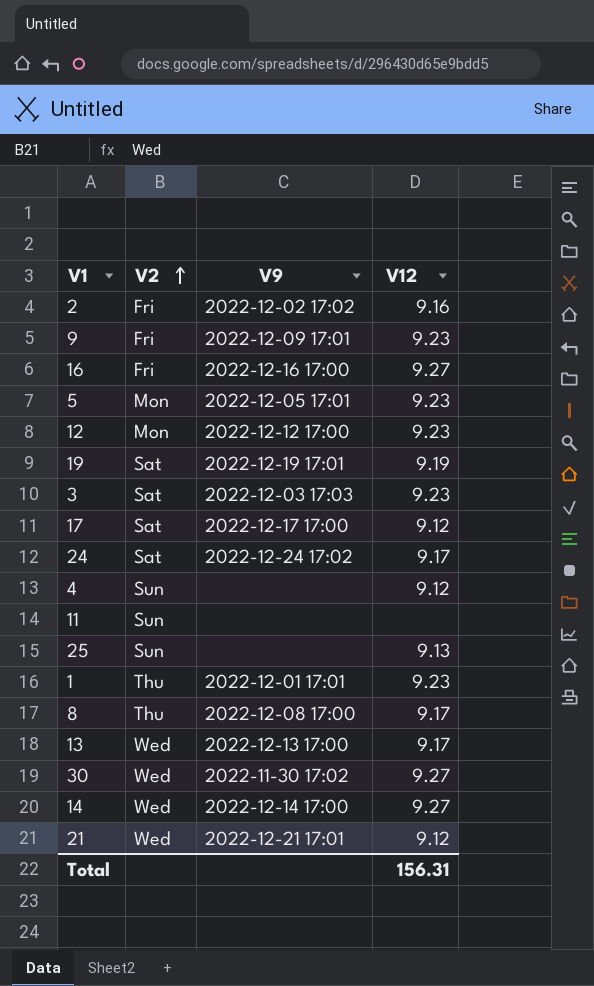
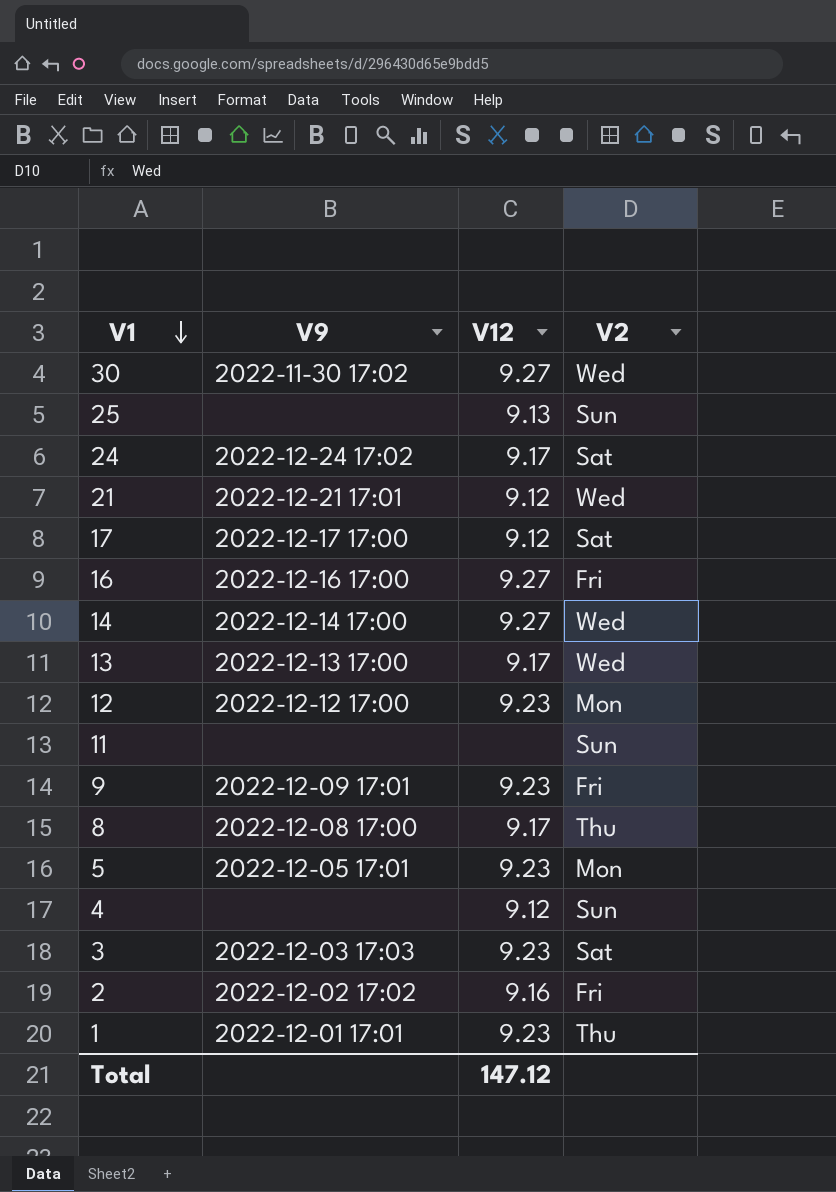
row order: V2 ascending -> V1 descending
column V2 | position: 2 -> 4
row 19: Sat | 2022-12-19 17:01 | 9.19 -> none
Total | V12: 156.31 -> 147.12

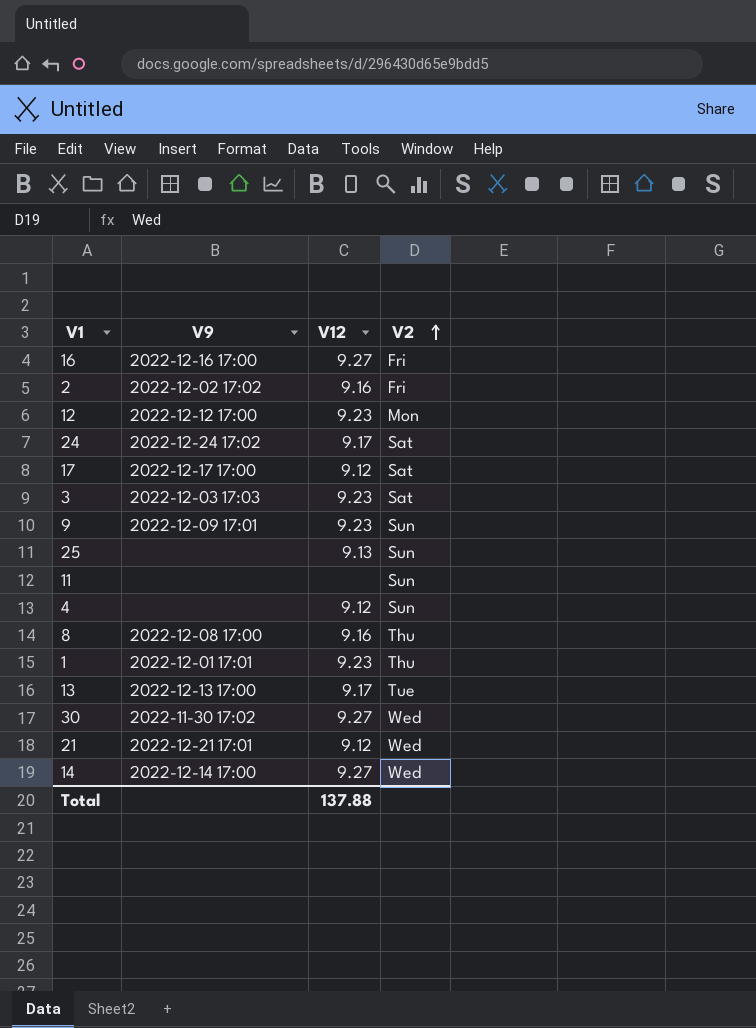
row order: V1 descending -> V2 ascending
row 5: 2022-12-05 17:01 | 9.23 | Mon -> none
9 | V2: Fri -> Sun
8 | V12: 9.17 -> 9.16
13 | V2: Wed -> Tue
Total | V12: 147.12 -> 137.88

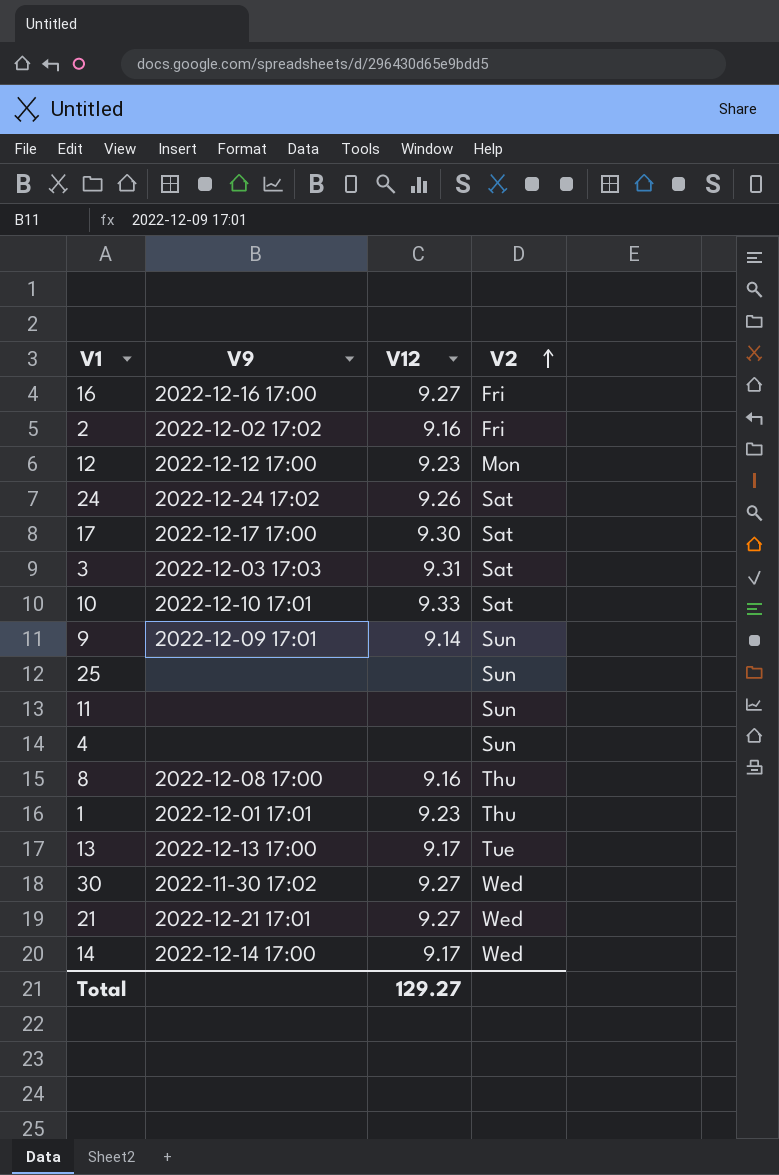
24 | V12: 9.17 -> 9.26
17 | V12: 9.12 -> 9.30
3 | V12: 9.23 -> 9.31
row 10: none -> 2022-12-10 17:01 | 9.33 | Sat
9 | V12: 9.23 -> 9.14
25 | V12: 9.13 -> none
4 | V12: 9.12 -> none
21 | V12: 9.12 -> 9.27
14 | V12: 9.27 -> 9.17
Total | V12: 137.88 -> 129.27

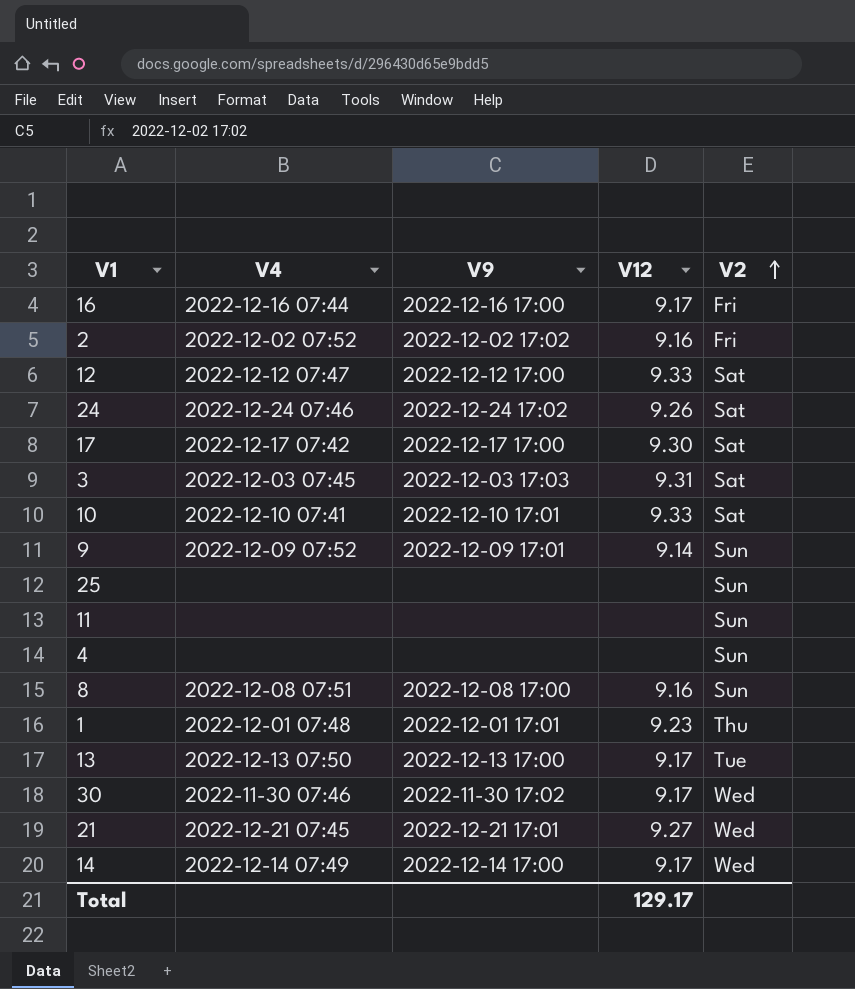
column V4 | position: none -> 2
16 | V12: 9.27 -> 9.17
12 | V12: 9.23 -> 9.33
12 | V2: Mon -> Sat
8 | V2: Thu -> Sun
30 | V12: 9.27 -> 9.17
Total | V12: 129.27 -> 129.17

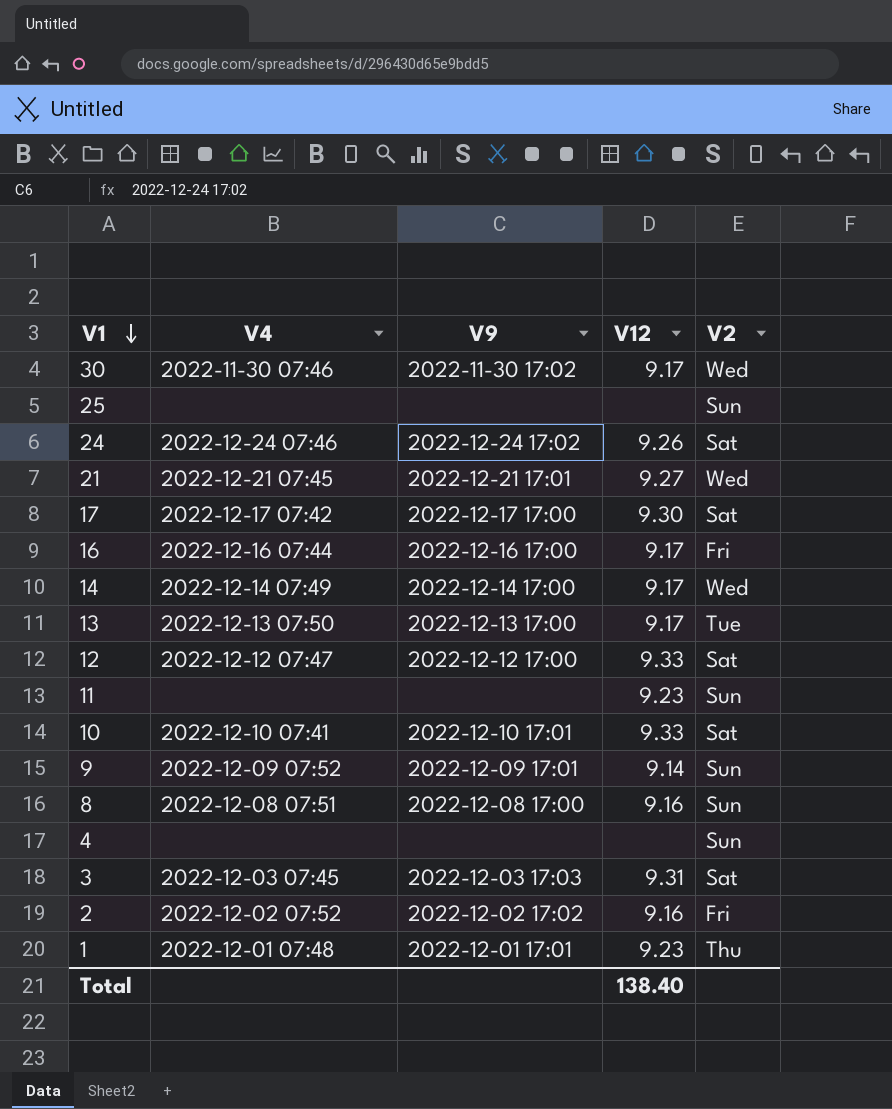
row order: V2 ascending -> V1 descending
11 | V12: none -> 9.23
Total | V12: 129.17 -> 138.40

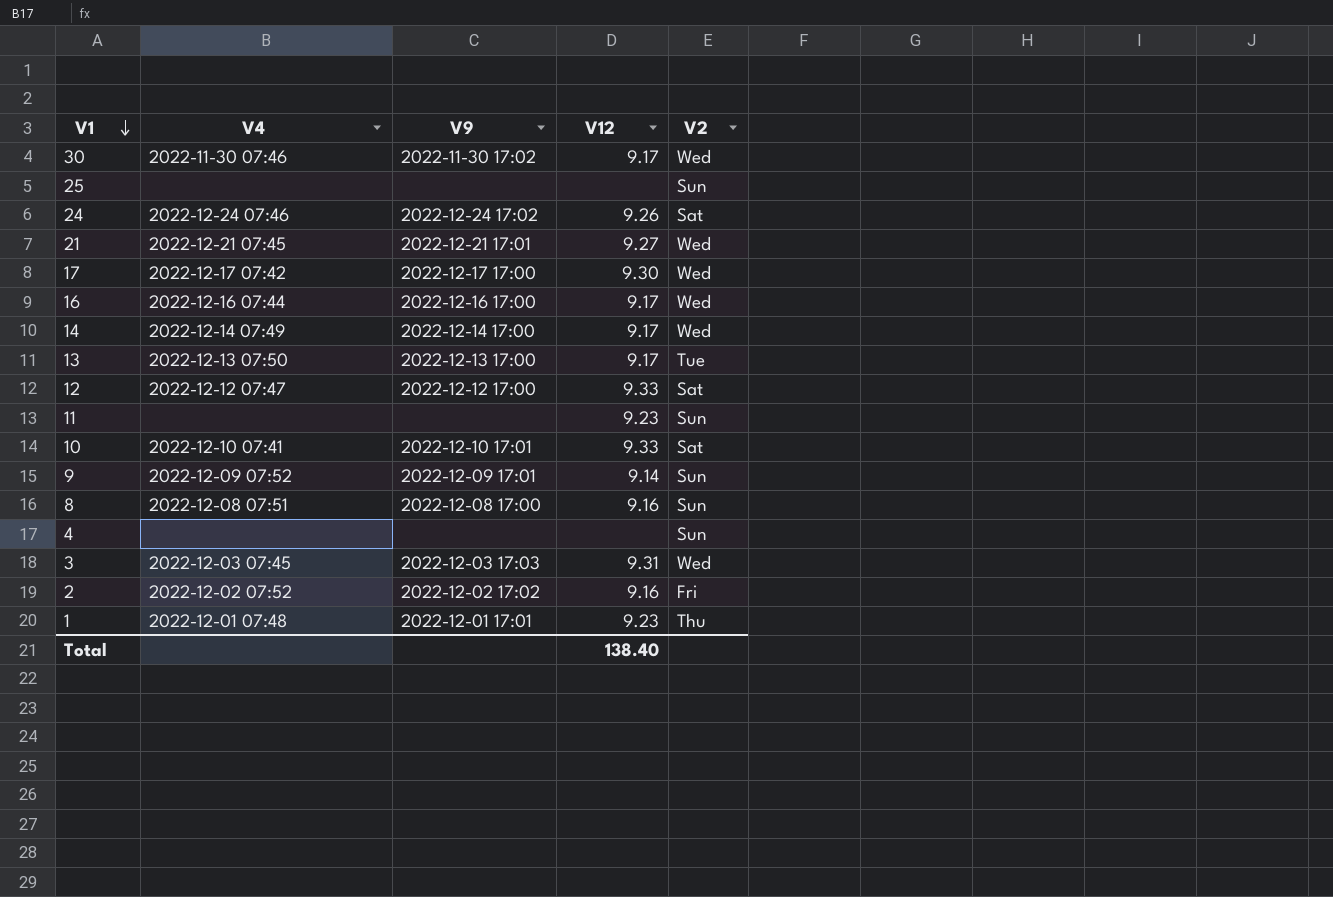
17 | V2: Sat -> Wed
16 | V2: Fri -> Wed
3 | V2: Sat -> Wed

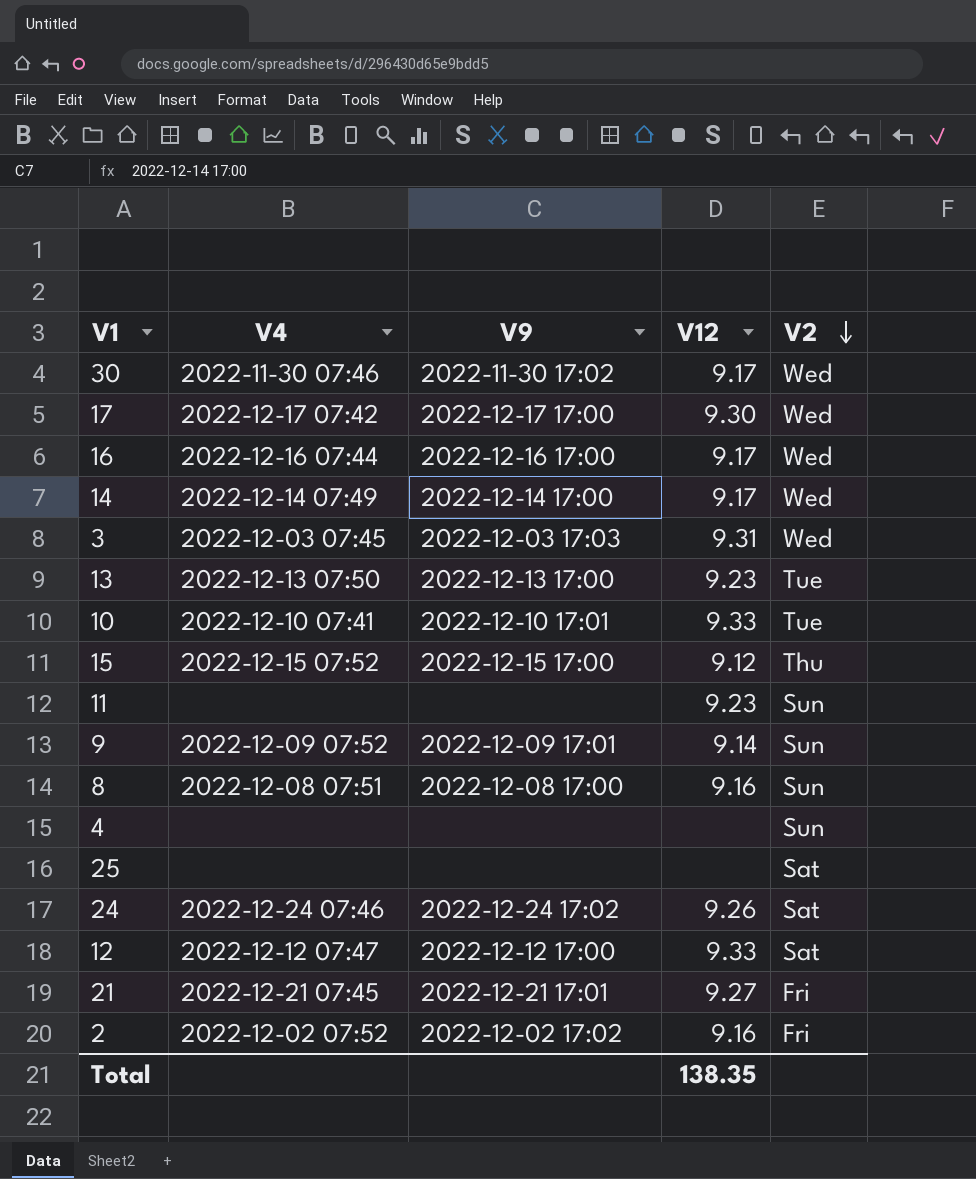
row order: V1 descending -> V2 descending
row 1: 2022-12-01 07:48 | 2022-12-01 17:01 | 9.23 | Thu -> none
13 | V12: 9.17 -> 9.23
10 | V2: Sat -> Tue
row 15: none -> 2022-12-15 07:52 | 2022-12-15 17:00 | 9.12 | Thu
25 | V2: Sun -> Sat
21 | V2: Wed -> Fri
Total | V12: 138.40 -> 138.35

